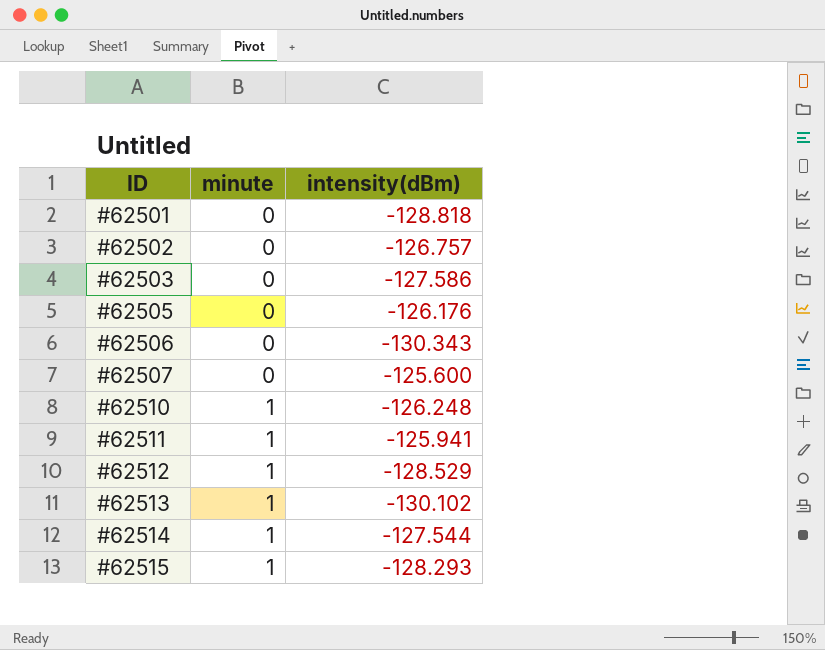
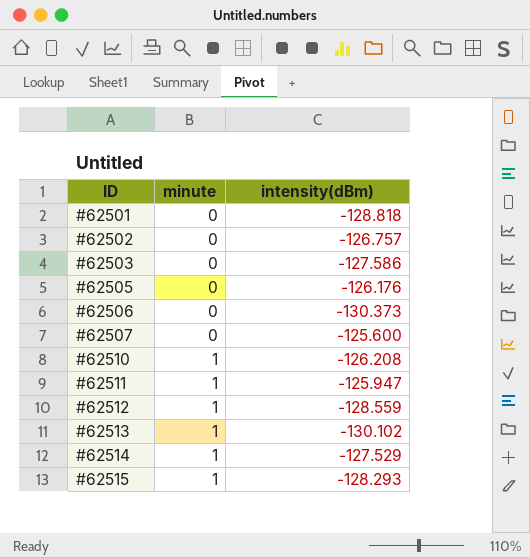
#62506 | intensity(dBm): -130.343 -> -130.373
#62510 | intensity(dBm): -126.248 -> -126.208
#62511 | intensity(dBm): -125.941 -> -125.947
#62512 | intensity(dBm): -128.529 -> -128.559
#62514 | intensity(dBm): -127.544 -> -127.529

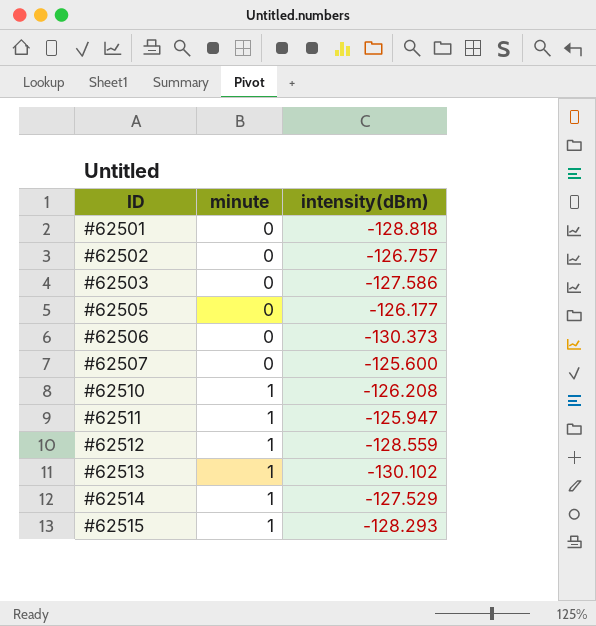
#62505 | intensity(dBm): -126.176 -> -126.177

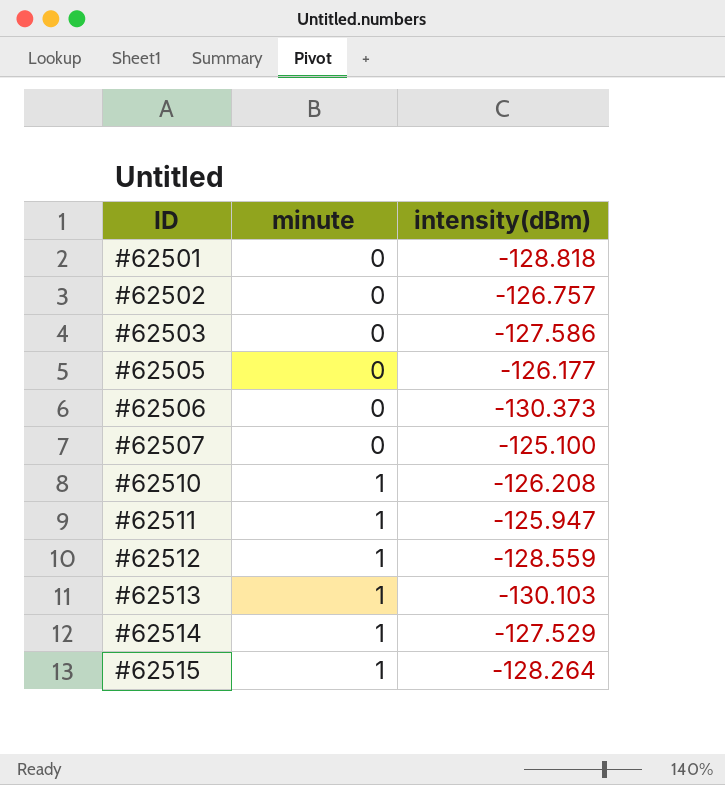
#62507 | intensity(dBm): -125.600 -> -125.100
#62513 | intensity(dBm): -130.102 -> -130.103
#62515 | intensity(dBm): -128.293 -> -128.264

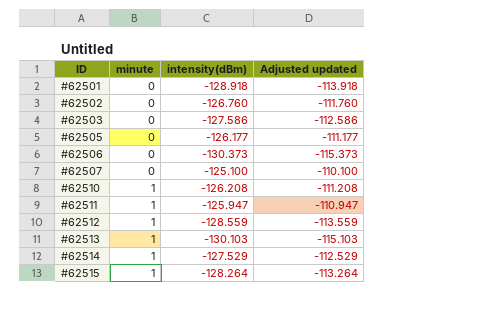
column Adjusted updated | formula: none -> [intensity(dBm)] + 15
#62501 | intensity(dBm): -128.818 -> -128.918
#62502 | intensity(dBm): -126.757 -> -126.760

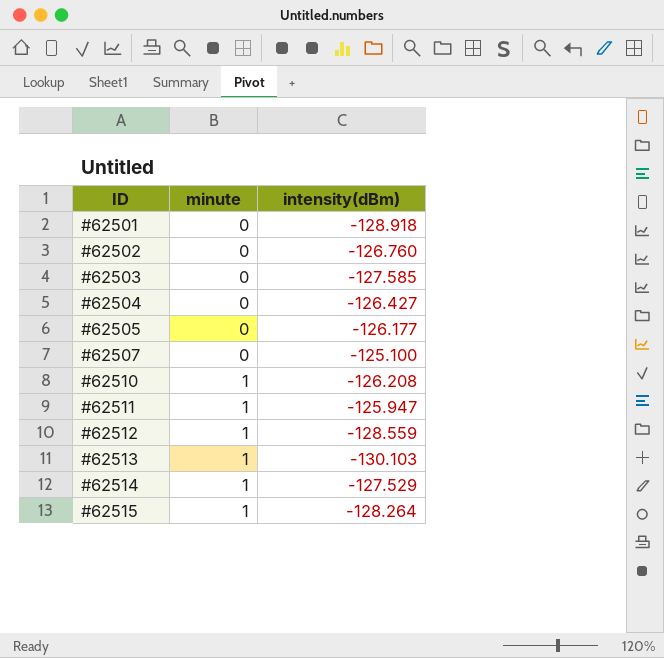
column Adjusted updated | formula: [intensity(dBm)] + 15 -> none
row #62506: 0 | -130.373 | -115.373 -> none
#62503 | intensity(dBm): -127.586 -> -127.585
row #62504: none -> 0 | -126.427

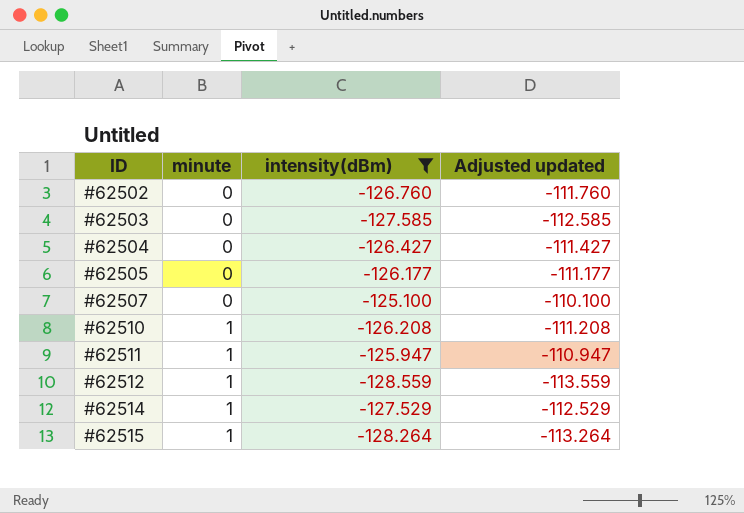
filter: none -> intensity(dBm) >= -128.559
column Adjusted updated | formula: none -> [intensity(dBm)] + 15

